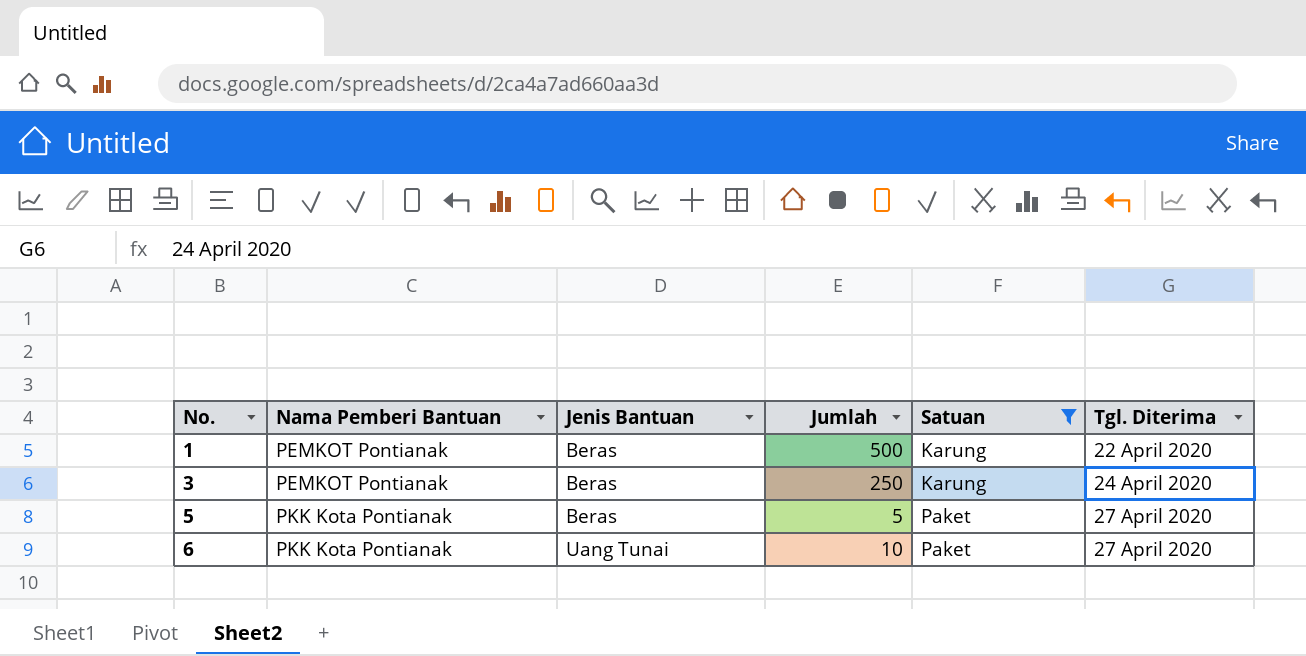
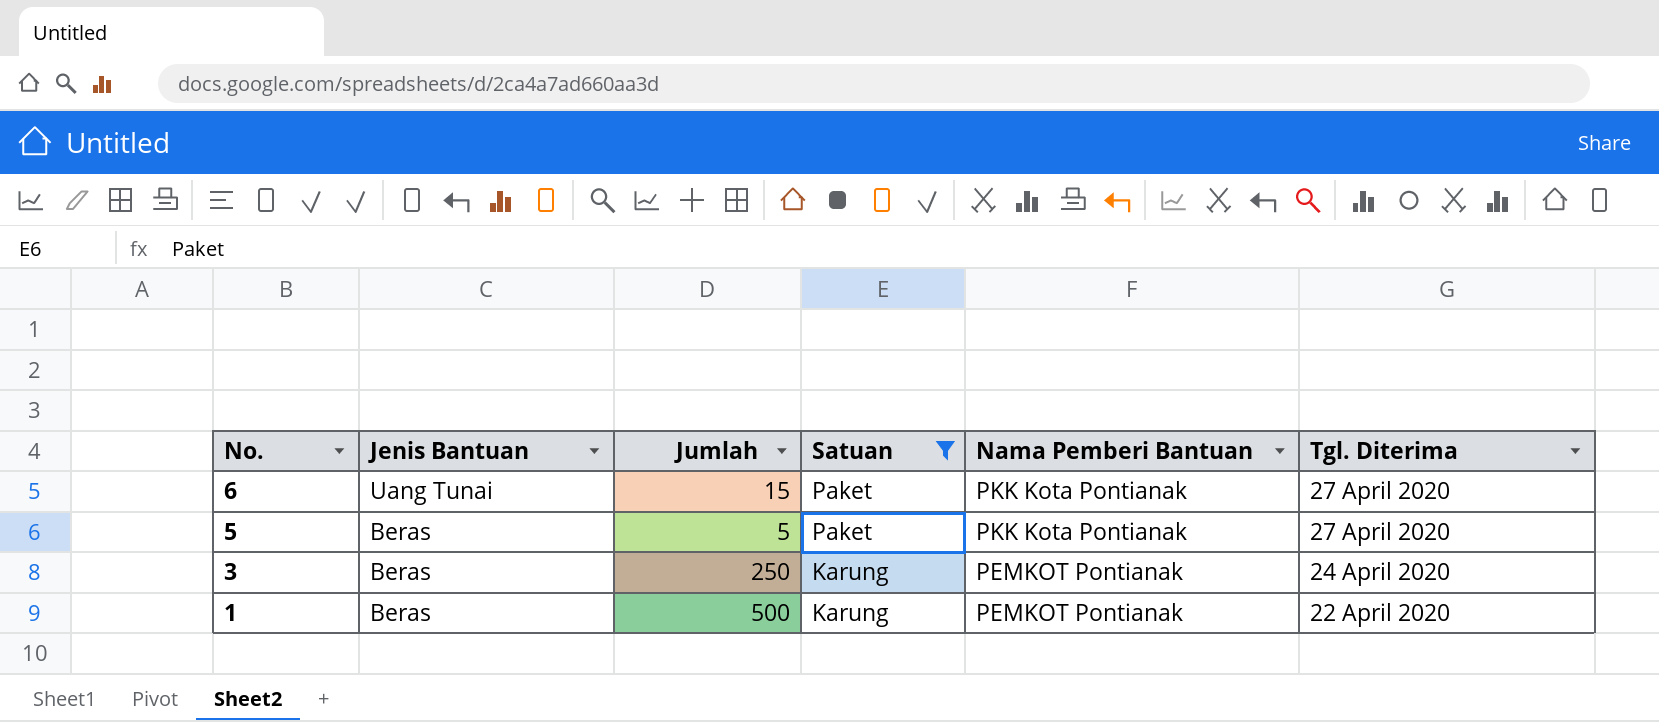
row order: No. ascending -> No. descending
column Nama Pemberi Bantuan | position: 2 -> 5
6 | Jumlah: 10 -> 15

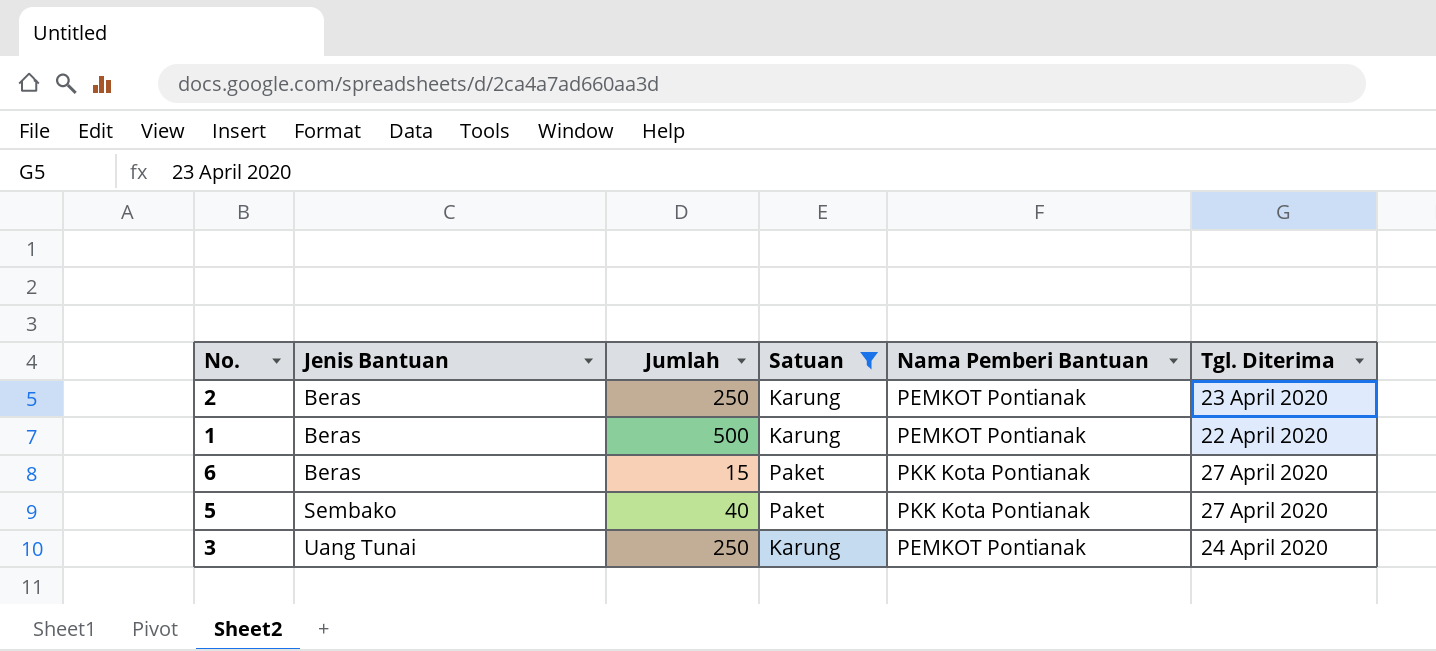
row order: No. descending -> Jenis Bantuan ascending
row 2: none -> Beras | 250 | Karung | PEMKOT Pontianak | 23 April 2020
6 | Jenis Bantuan: Uang Tunai -> Beras
5 | Jenis Bantuan: Beras -> Sembako
5 | Jumlah: 5 -> 40
3 | Jenis Bantuan: Beras -> Uang Tunai

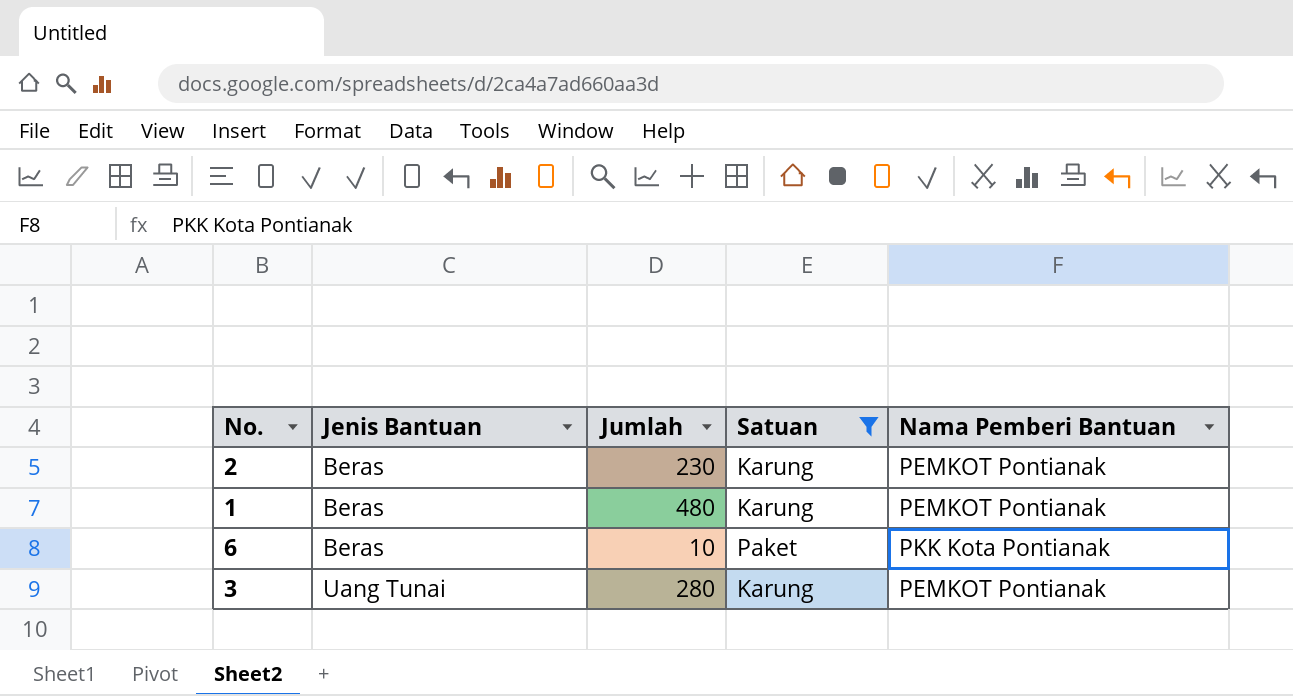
column Tgl. Diterima | position: 6 -> none
row 5: Sembako | 40 | Paket | PKK Kota Pontianak | 27 April 2020 -> none
2 | Jumlah: 250 -> 230
1 | Jumlah: 500 -> 480
6 | Jumlah: 15 -> 10
3 | Jumlah: 250 -> 280

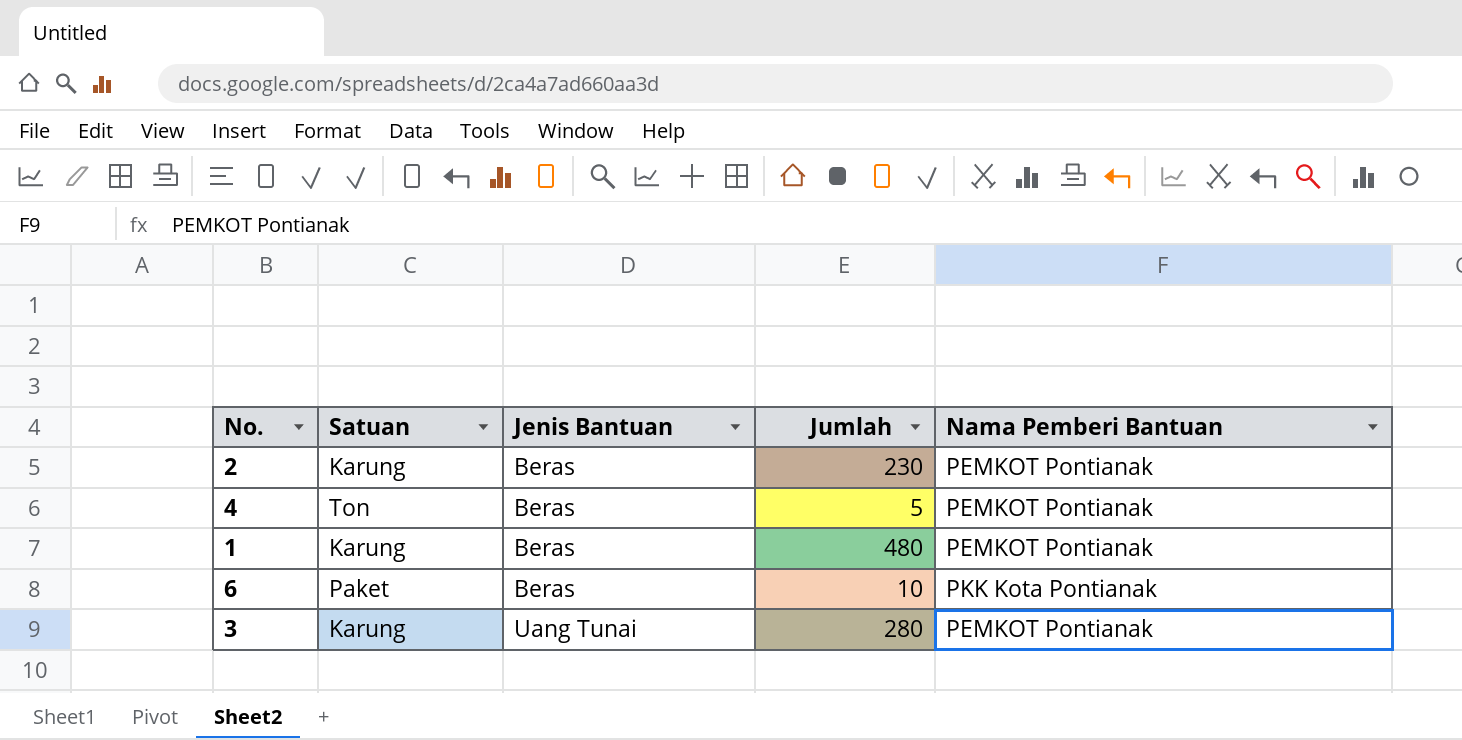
filter: Satuan != Ton -> none
column Satuan | position: 4 -> 2

